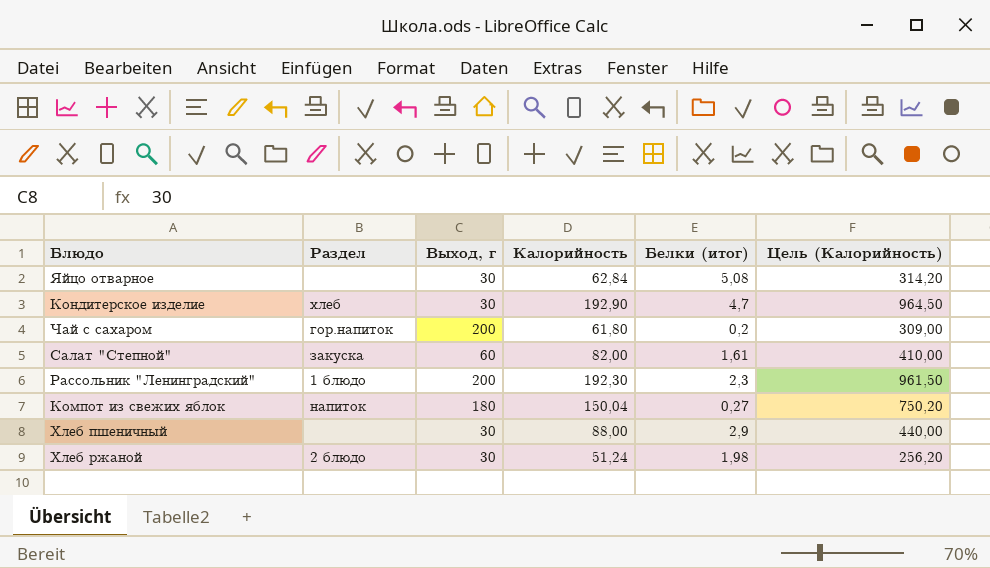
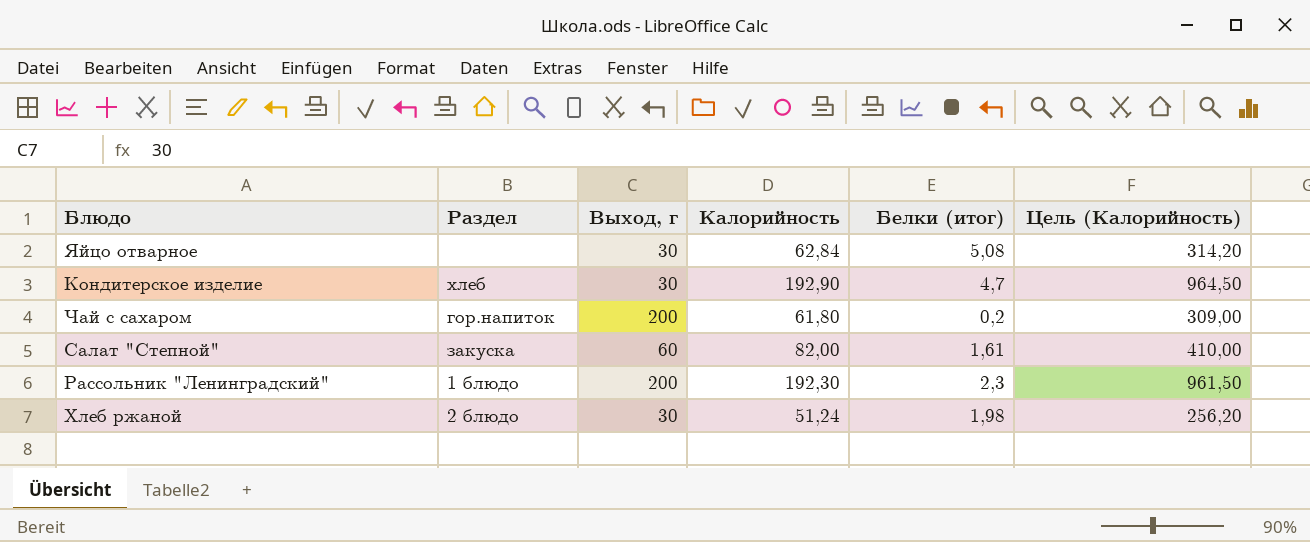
row Компот из свежих яблок: напиток | 180 | 150,04 | 0,27 | 750,20 -> none
row Хлеб пшеничный: none | 30 | 88,00 | 2,9 | 440,00 -> none

